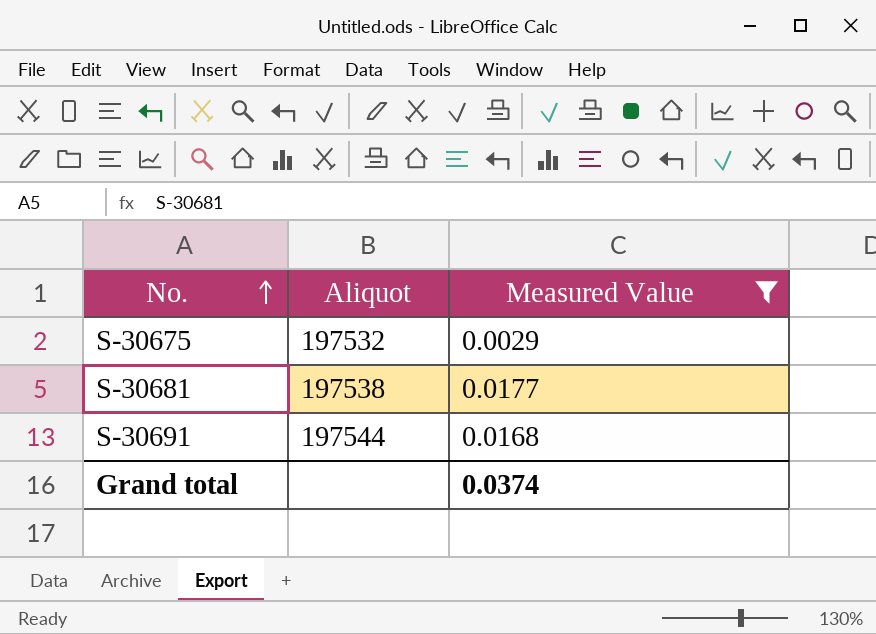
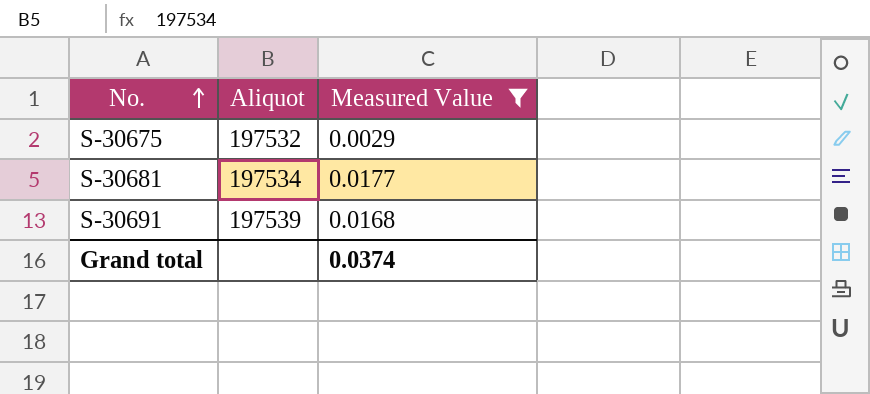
S-30681 | Aliquot: 197538 -> 197534
S-30691 | Aliquot: 197544 -> 197539

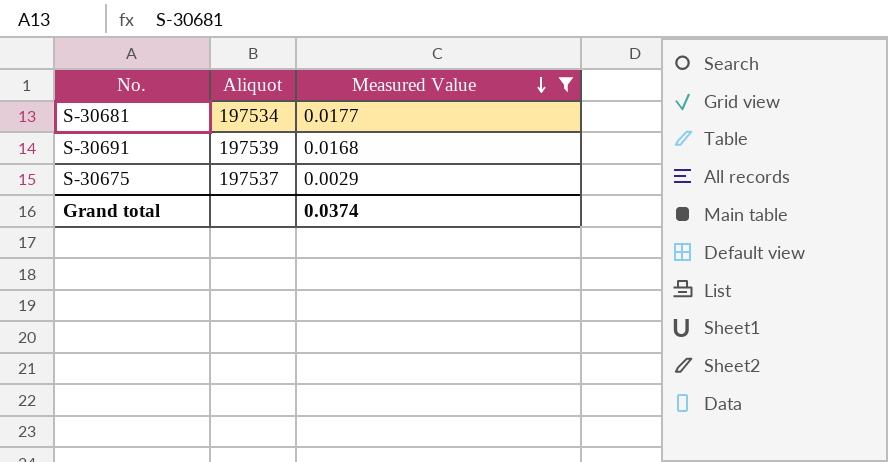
row order: No. ascending -> Measured Value descending
S-30675 | Aliquot: 197532 -> 197537

